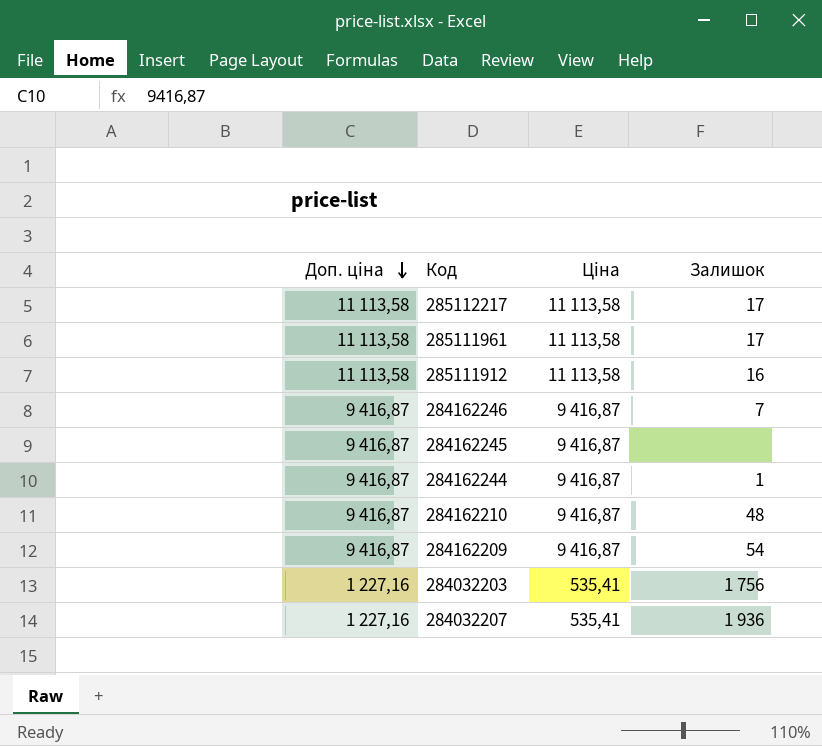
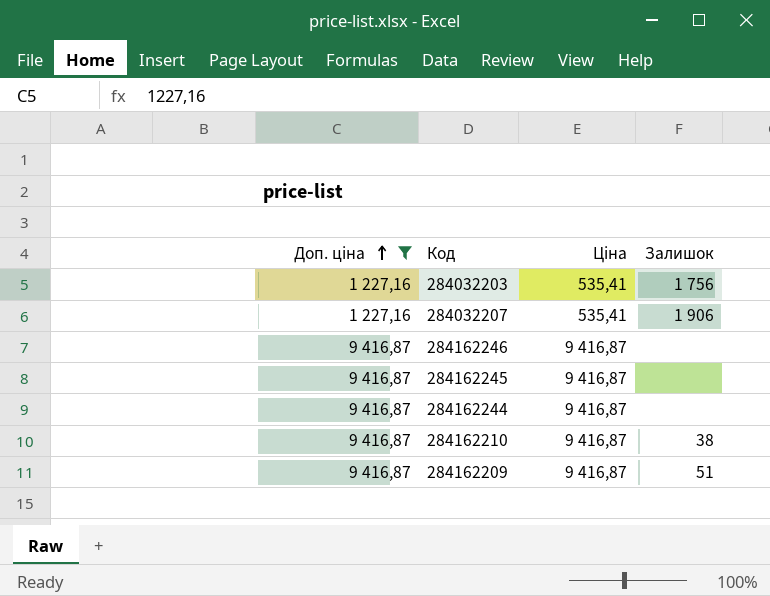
filter: none -> Доп. ціна != 11 113,58
row order: Доп. ціна descending -> Доп. ціна ascending
284032207 | Залишок: 1 936 -> 1 906
284162246 | Залишок: 7 -> none
284162244 | Залишок: 1 -> none
284162210 | Залишок: 48 -> 38
284162209 | Залишок: 54 -> 51

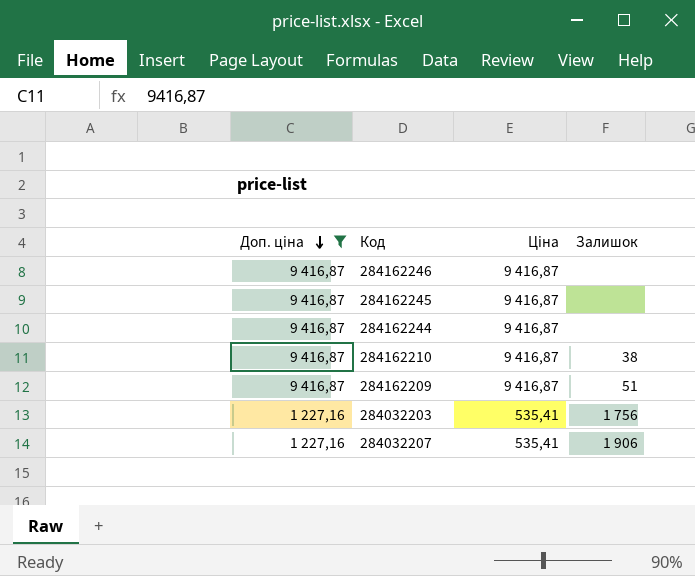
row order: Доп. ціна ascending -> Доп. ціна descending

